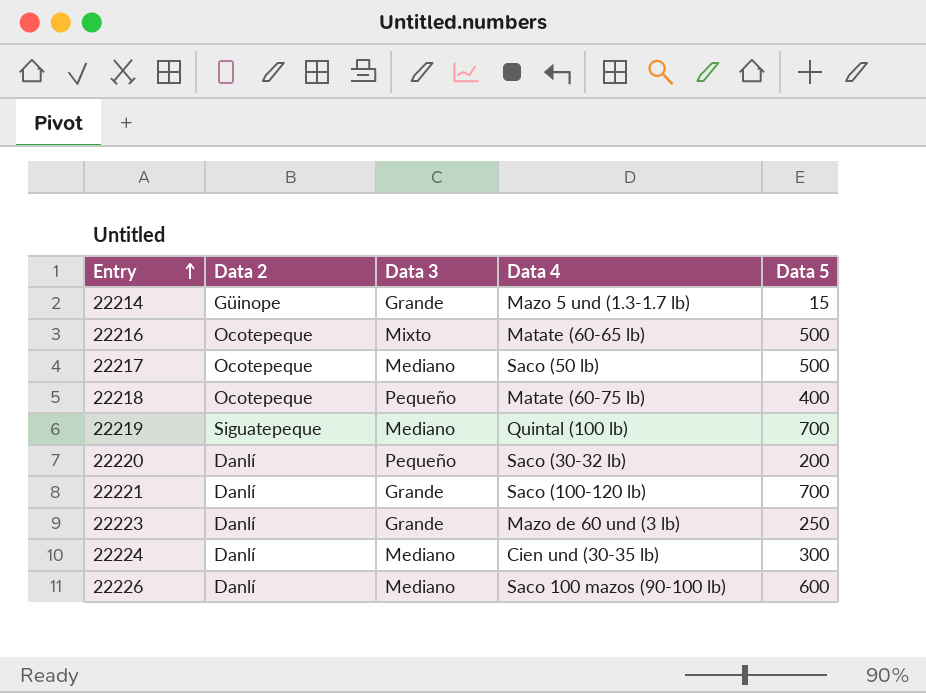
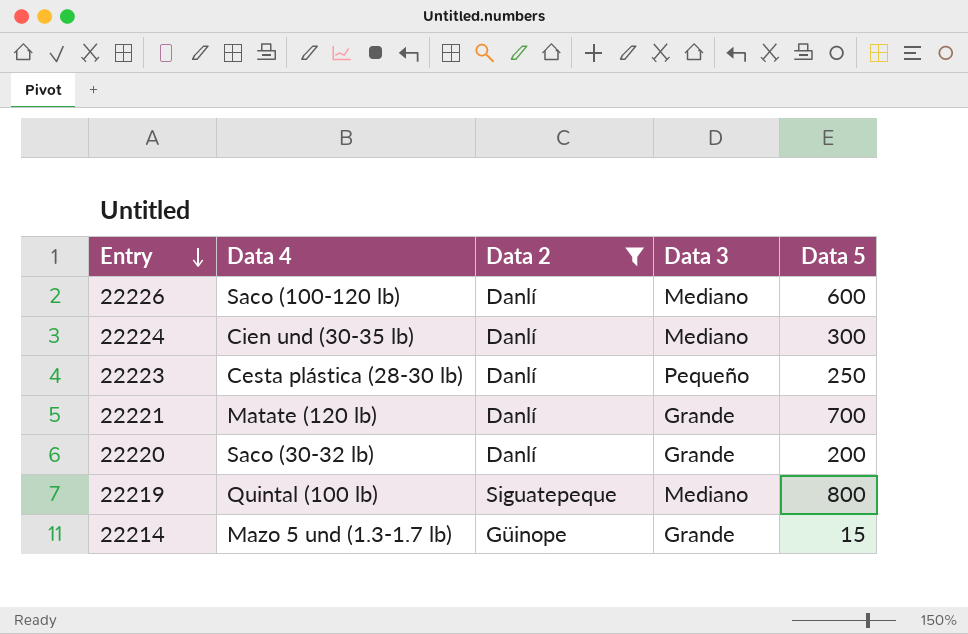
filter: none -> Data 2 != Ocotepeque
row order: Entry ascending -> Entry descending
column Data 4 | position: 4 -> 2
22226 | Data 4: Saco 100 mazos (90-100 lb) -> Saco (100-120 lb)
22223 | Data 4: Mazo de 60 und (3 lb) -> Cesta plástica (28-30 lb)
22223 | Data 3: Grande -> Pequeño
22221 | Data 4: Saco (100-120 lb) -> Matate (120 lb)
22220 | Data 3: Pequeño -> Grande
22219 | Data 5: 700 -> 800

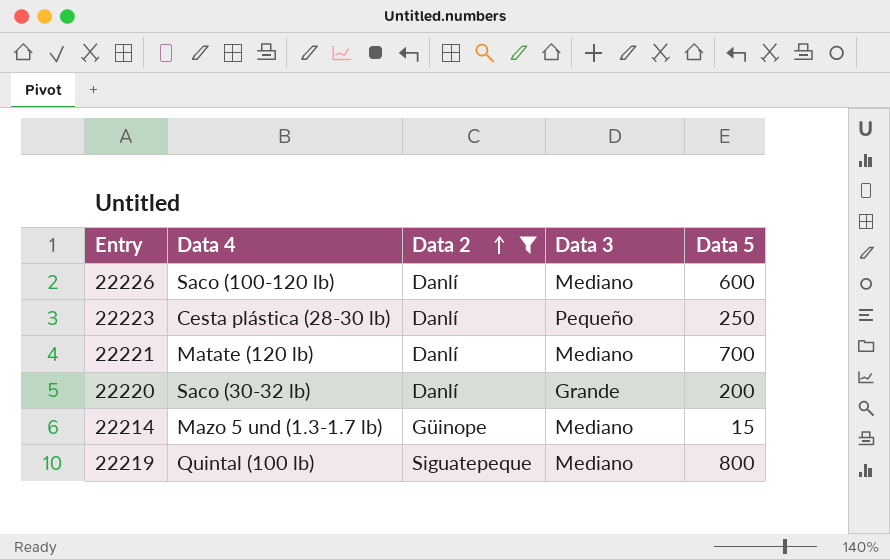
row order: Entry descending -> Data 2 ascending
row 22224: Cien und (30-35 lb) | Danlí | Mediano | 300 -> none
22221 | Data 3: Grande -> Mediano
22214 | Data 3: Grande -> Mediano

